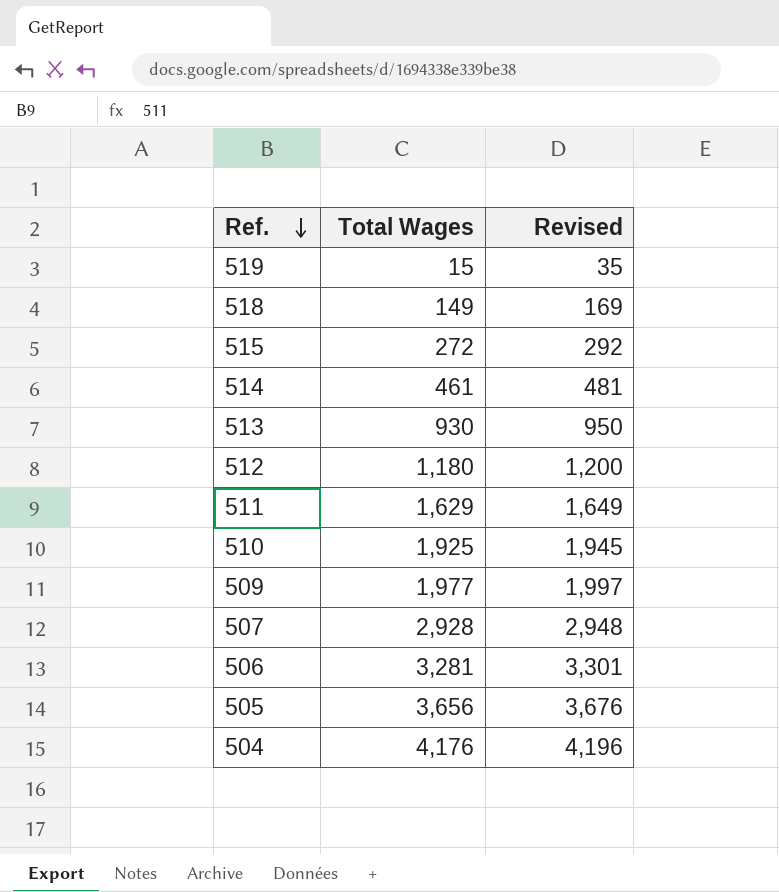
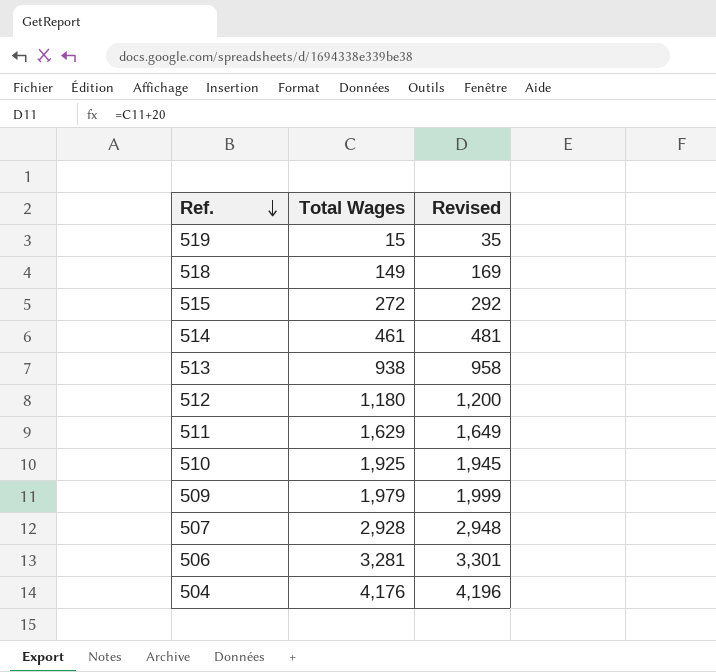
row 505: 3,656 | 3,676 -> none
513 | Total Wages: 930 -> 938
513 | Revised: 950 -> 958
509 | Total Wages: 1,977 -> 1,979
509 | Revised: 1,997 -> 1,999

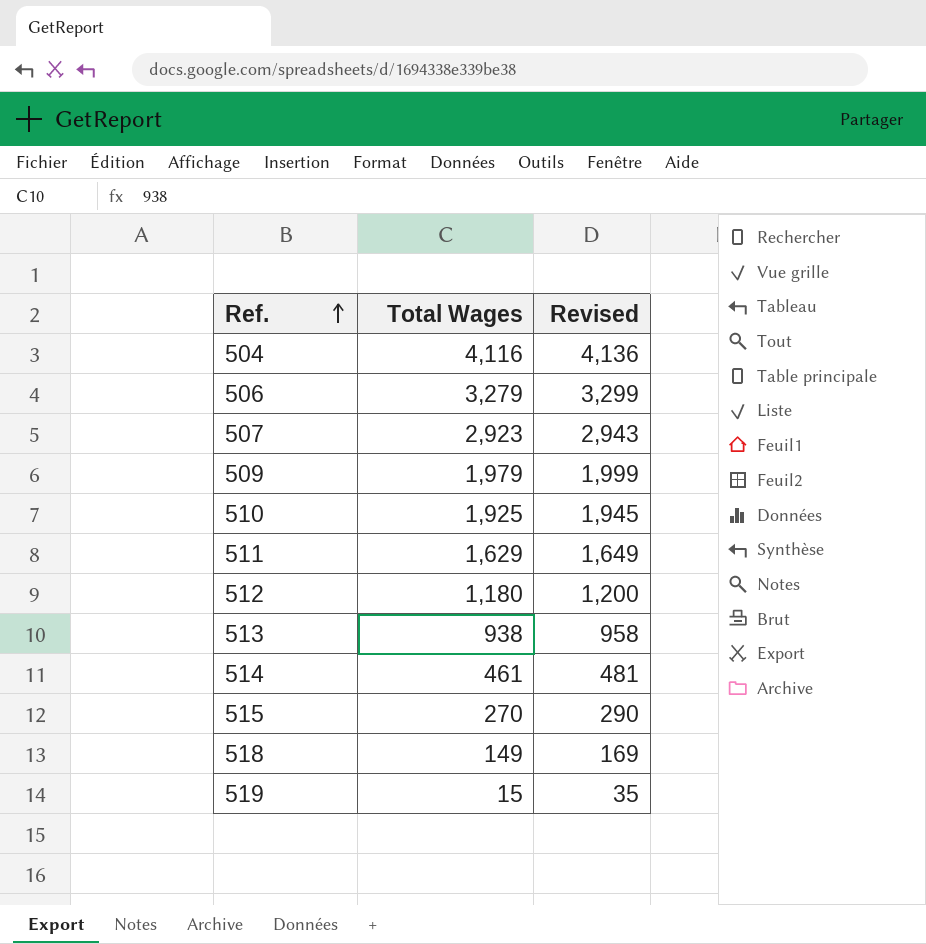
row order: Ref. descending -> Ref. ascending
504 | Total Wages: 4,176 -> 4,116
504 | Revised: 4,196 -> 4,136
506 | Total Wages: 3,281 -> 3,279
506 | Revised: 3,301 -> 3,299
507 | Total Wages: 2,928 -> 2,923
507 | Revised: 2,948 -> 2,943
515 | Total Wages: 272 -> 270
515 | Revised: 292 -> 290

